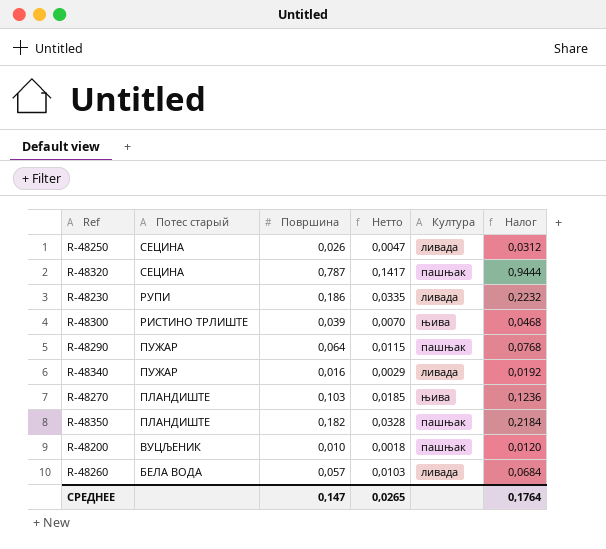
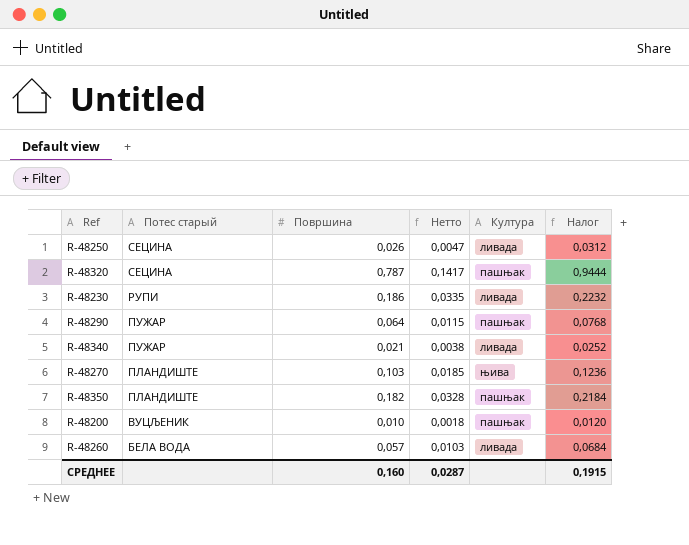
row R-48300: РИСТИНО ТРЛИШТЕ | 0,039 | 0,0070 | њива | 0,0468 -> none
R-48340 | Површина: 0,016 -> 0,021
R-48340 | Нетто: 0,0029 -> 0,0038
R-48340 | Налог: 0,0192 -> 0,0252
СРЕДНЕЕ | Површина: 0,147 -> 0,160
СРЕДНЕЕ | Нетто: 0,0265 -> 0,0287
СРЕДНЕЕ | Налог: 0,1764 -> 0,1915

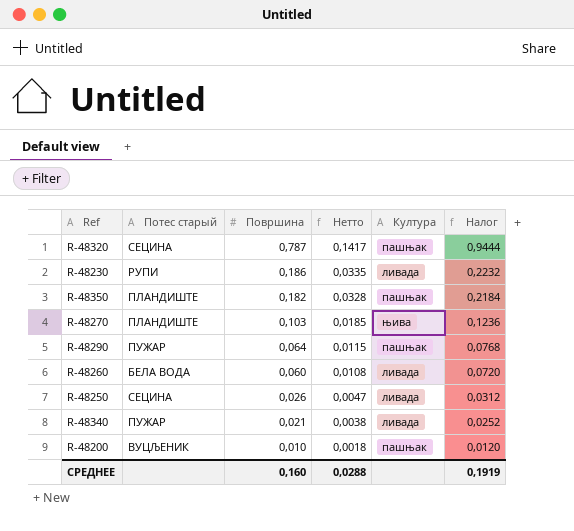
row order: Потес старый descending -> Површина descending
R-48260 | Површина: 0,057 -> 0,060
R-48260 | Нетто: 0,0103 -> 0,0108
R-48260 | Налог: 0,0684 -> 0,0720
СРЕДНЕЕ | Нетто: 0,0287 -> 0,0288
СРЕДНЕЕ | Налог: 0,1915 -> 0,1919

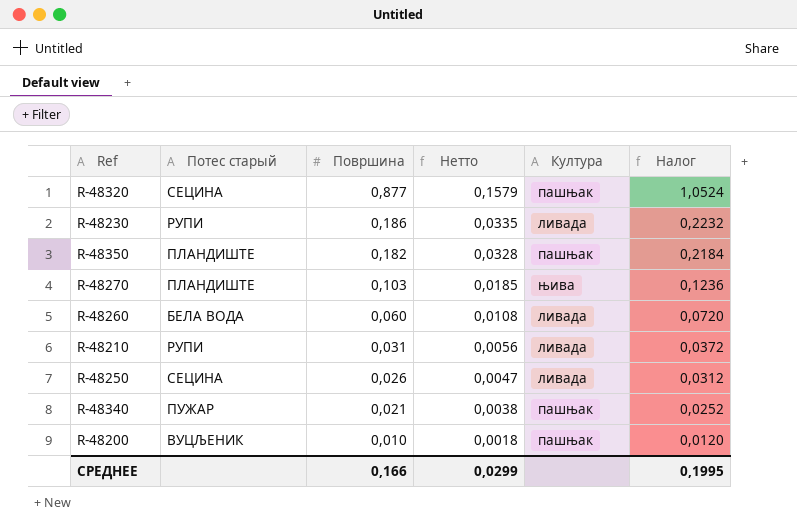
row R-48290: ПУЖАР | 0,064 | 0,0115 | пашњак | 0,0768 -> none
R-48320 | Површина: 0,787 -> 0,877
R-48320 | Нетто: 0,1417 -> 0,1579
R-48320 | Налог: 0,9444 -> 1,0524
row R-48210: none -> РУПИ | 0,031 | 0,0056 | ливада | 0,0372
R-48340 | Култура: ливада -> пашњак
СРЕДНЕЕ | Површина: 0,160 -> 0,166
СРЕДНЕЕ | Нетто: 0,0288 -> 0,0299
СРЕДНЕЕ | Налог: 0,1919 -> 0,1995

